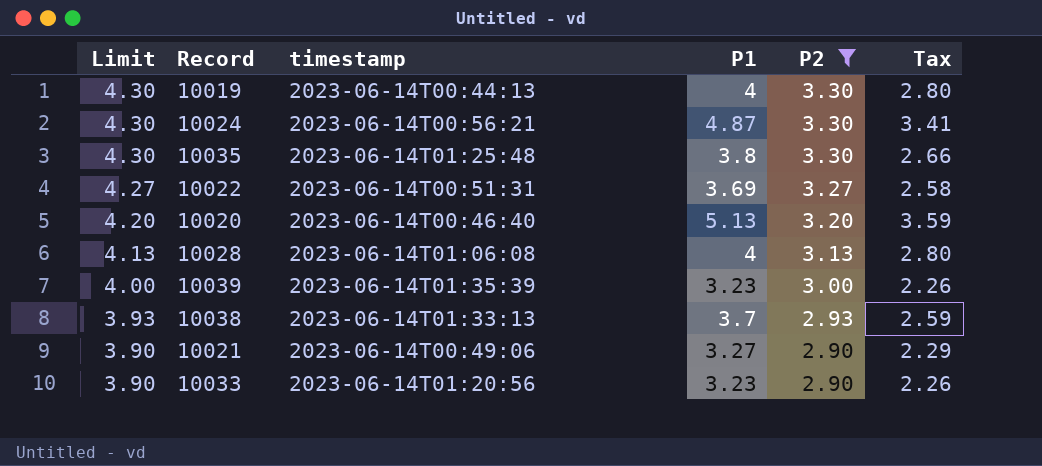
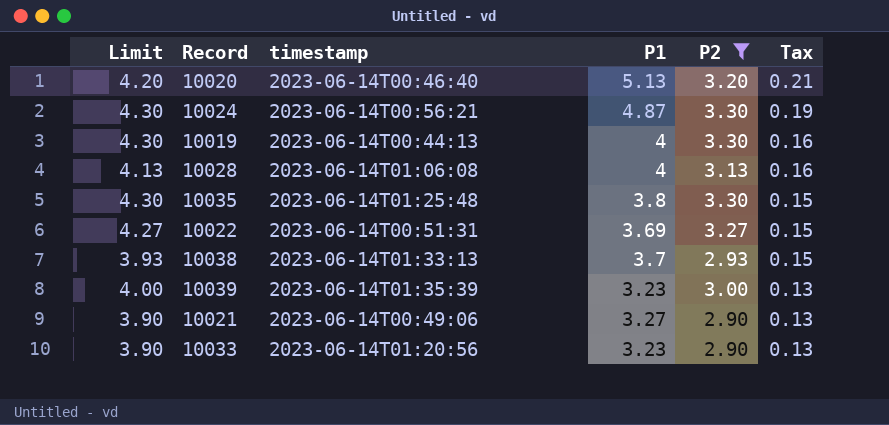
row order: Limit descending -> Tax descending
column Tax | formula: [P1] * 0.7 -> [P1] * 0.04

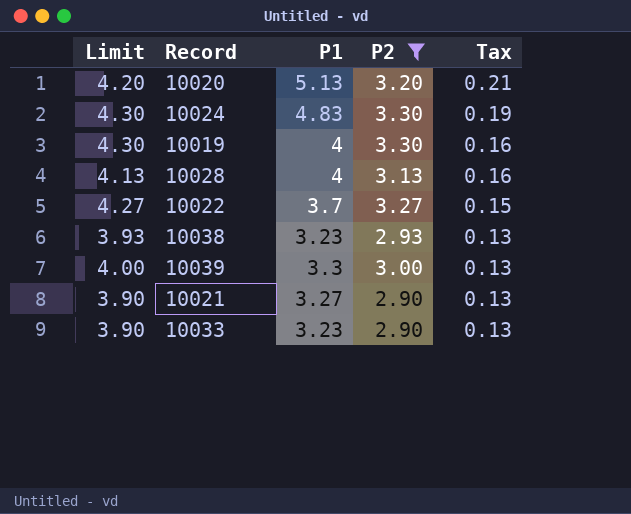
column timestamp | position: 3 -> none
row 10035: 4.30 | 2023-06-14T01:25:48 | 3.8 | 3.30 | 0.15 -> none
10024 | P1: 4.87 -> 4.83
10022 | P1: 3.69 -> 3.7
10038 | P1: 3.7 -> 3.23
10038 | Tax: 0.15 -> 0.13
10039 | P1: 3.23 -> 3.3

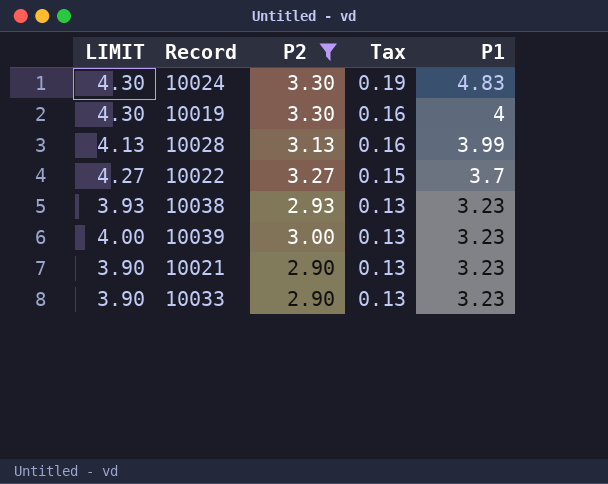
column name: Limit -> LIMIT
column P1 | position: 3 -> 5
row 10020: 4.20 | 5.13 | 3.20 | 0.21 -> none
10028 | P1: 4 -> 3.99
10039 | P1: 3.3 -> 3.23
10021 | P1: 3.27 -> 3.23

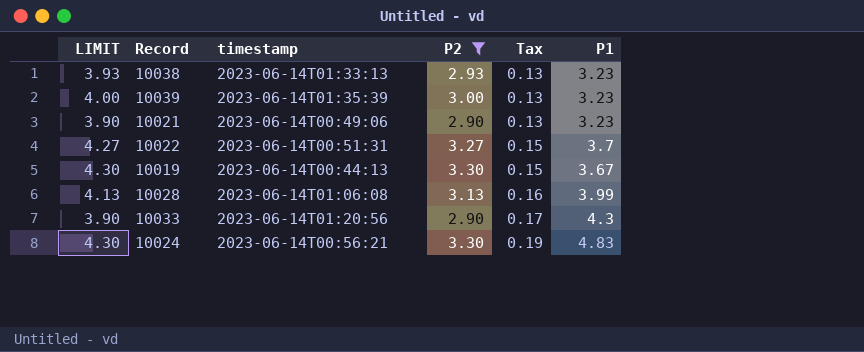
row order: Tax descending -> Tax ascending
column timestamp | position: none -> 3
10019 | Tax: 0.16 -> 0.15
10019 | P1: 4 -> 3.67
10033 | Tax: 0.13 -> 0.17
10033 | P1: 3.23 -> 4.3

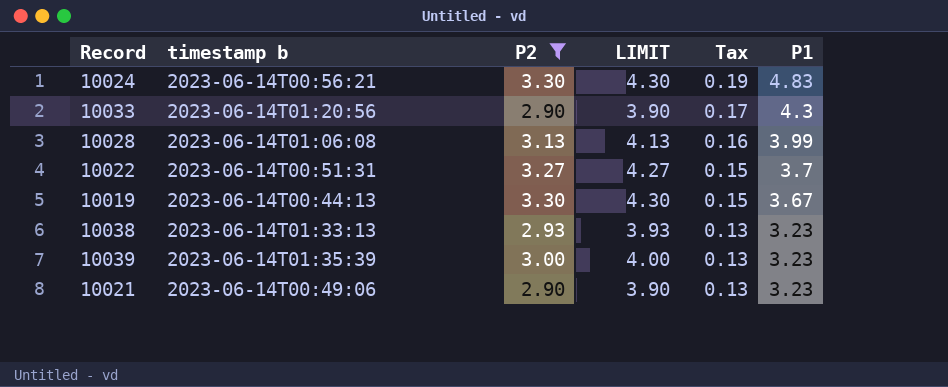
row order: Tax ascending -> Tax descending
column name: timestamp -> timestamp b
column LIMIT | position: 1 -> 4

